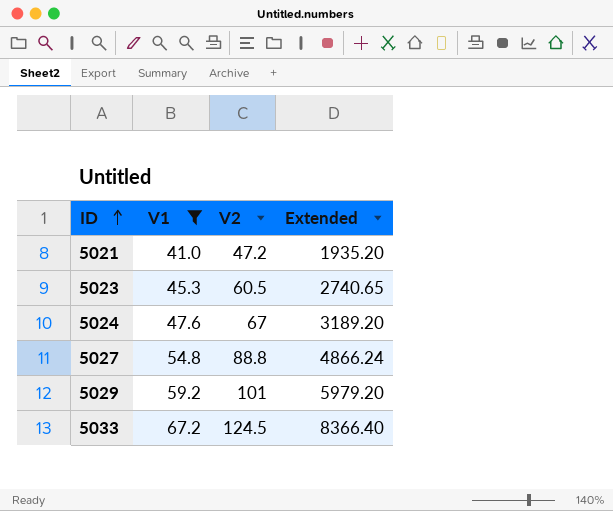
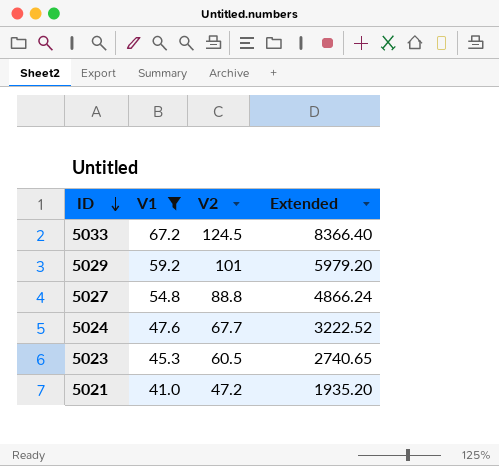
row order: ID ascending -> ID descending
5024 | V2: 67 -> 67.7
5024 | Extended: 3189.20 -> 3222.52

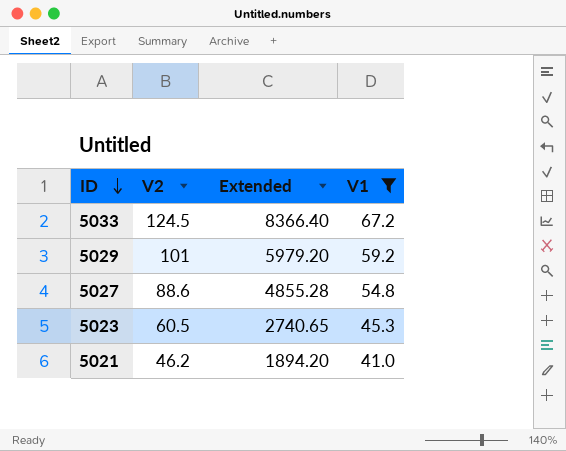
column V1 | position: 2 -> 4
row 5024: 47.6 | 67.7 | 3222.52 -> none
5027 | V2: 88.8 -> 88.6
5027 | Extended: 4866.24 -> 4855.28
5021 | V2: 47.2 -> 46.2
5021 | Extended: 1935.20 -> 1894.20

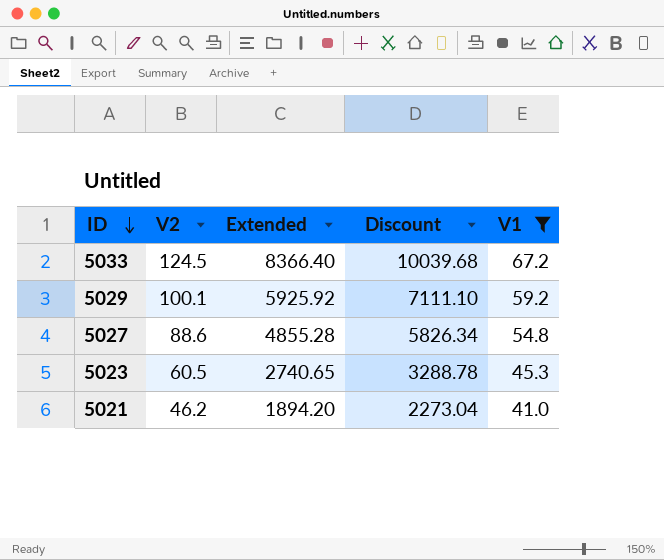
column Discount | formula: none -> [Extended] * 1.2
5029 | V2: 101 -> 100.1
5029 | Extended: 5979.20 -> 5925.92

